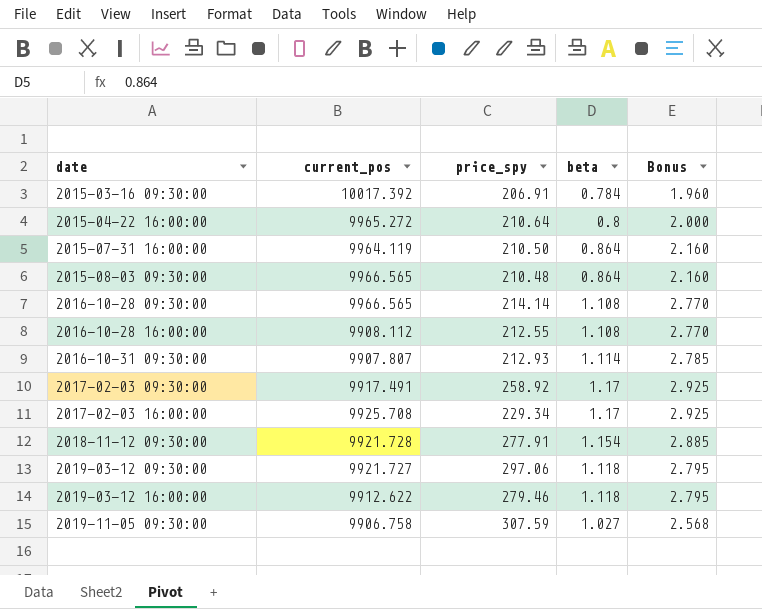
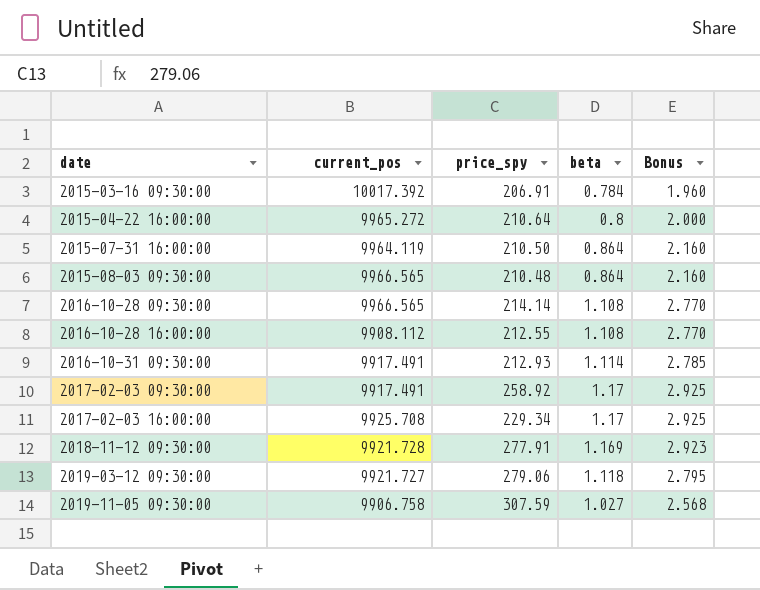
row 2019-03-12 16:00:00: 9912.622 | 279.46 | 1.118 | 2.795 -> none
2016-10-31 09:30:00 | current_pos: 9907.807 -> 9917.491
2018-11-12 09:30:00 | beta: 1.154 -> 1.169
2018-11-12 09:30:00 | Bonus: 2.885 -> 2.923
2019-03-12 09:30:00 | price_spy: 297.06 -> 279.06

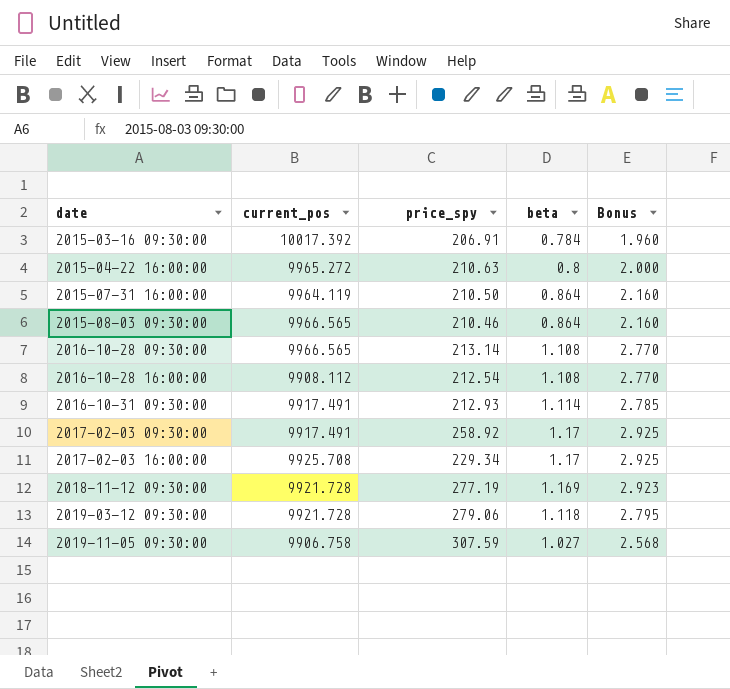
2015-04-22 16:00:00 | price_spy: 210.64 -> 210.63
2015-08-03 09:30:00 | price_spy: 210.48 -> 210.46
2016-10-28 09:30:00 | price_spy: 214.14 -> 213.14
2016-10-28 16:00:00 | price_spy: 212.55 -> 212.54
2018-11-12 09:30:00 | price_spy: 277.91 -> 277.19
2019-03-12 09:30:00 | current_pos: 9921.727 -> 9921.728

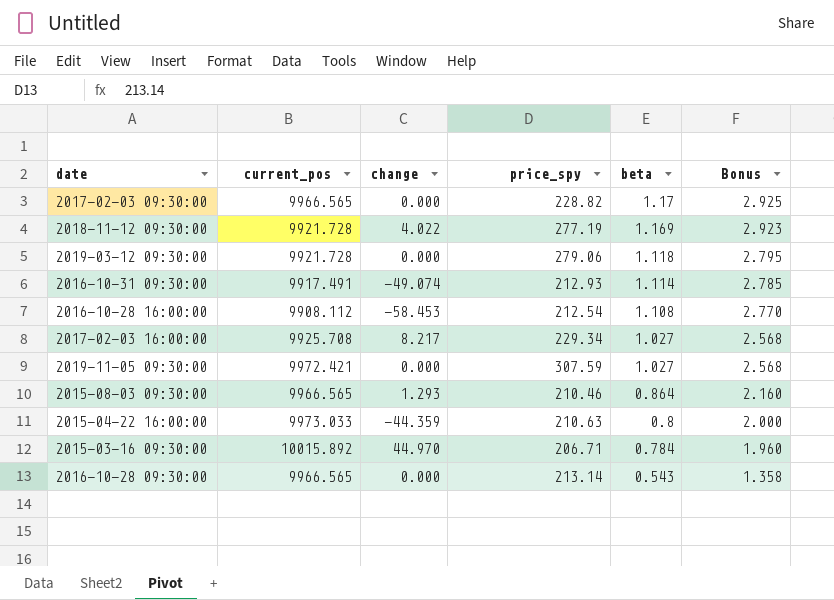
row order: date ascending -> beta descending
column change | position: none -> 3
row 2015-07-31 16:00:00: 9964.119 | 210.50 | 0.864 | 2.160 -> none
2017-02-03 09:30:00 | current_pos: 9917.491 -> 9966.565
2017-02-03 09:30:00 | price_spy: 258.92 -> 228.82
2017-02-03 16:00:00 | beta: 1.17 -> 1.027
2017-02-03 16:00:00 | Bonus: 2.925 -> 2.568
2019-11-05 09:30:00 | current_pos: 9906.758 -> 9972.421
2015-04-22 16:00:00 | current_pos: 9965.272 -> 9973.033
2015-03-16 09:30:00 | current_pos: 10017.392 -> 10015.892
2015-03-16 09:30:00 | price_spy: 206.91 -> 206.71
2016-10-28 09:30:00 | beta: 1.108 -> 0.543
2016-10-28 09:30:00 | Bonus: 2.770 -> 1.358

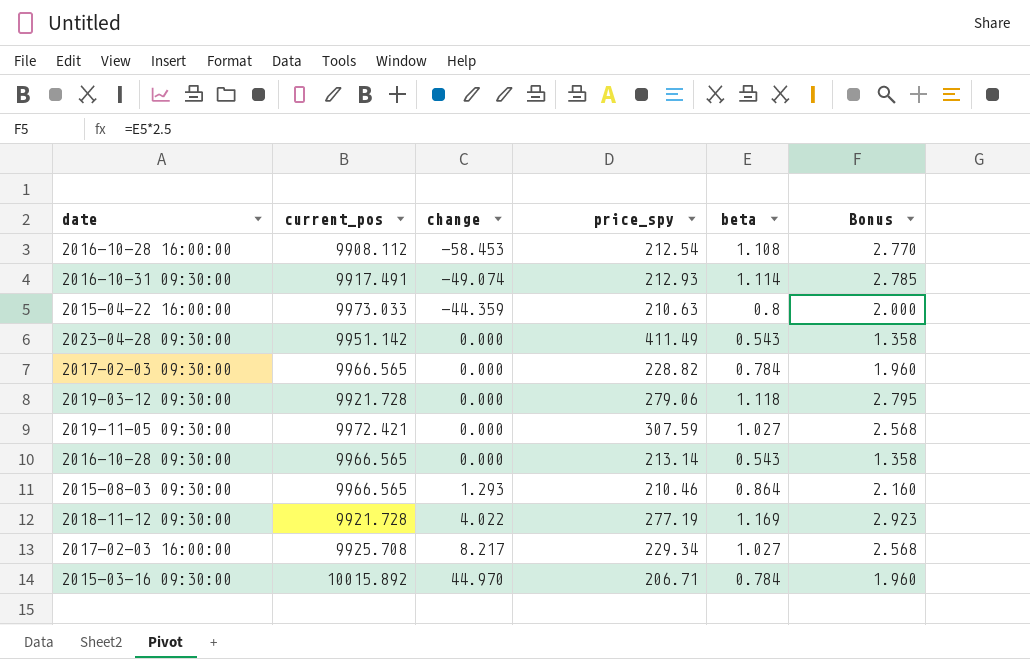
row order: beta descending -> change ascending
row 2023-04-28 09:30:00: none -> 9951.142 | 0.000 | 411.49 | 0.543 | 1.358
2017-02-03 09:30:00 | beta: 1.17 -> 0.784
2017-02-03 09:30:00 | Bonus: 2.925 -> 1.960

